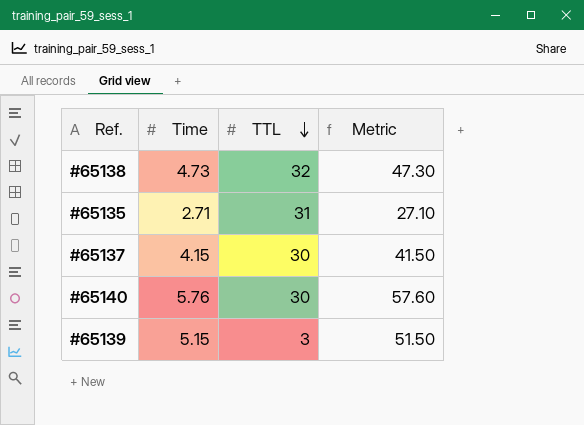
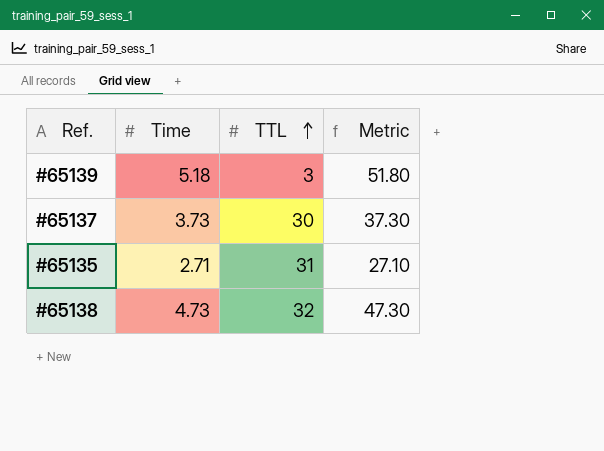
row order: TTL descending -> TTL ascending
row #65140: 5.76 | 30 | 57.60 -> none
#65139 | Time: 5.15 -> 5.18
#65139 | Metric: 51.50 -> 51.80
#65137 | Time: 4.15 -> 3.73
#65137 | Metric: 41.50 -> 37.30

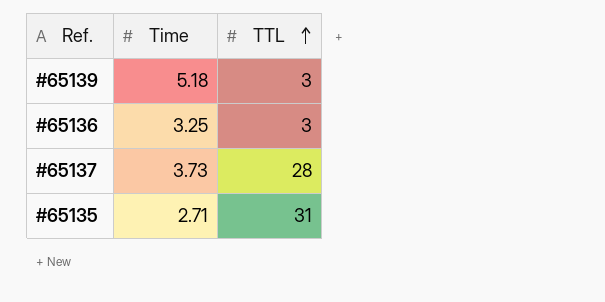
column Metric | formula: [Time] * 10 -> none
row #65138: 4.73 | 32 | 47.30 -> none
row #65136: none -> 3.25 | 3
#65137 | TTL: 30 -> 28

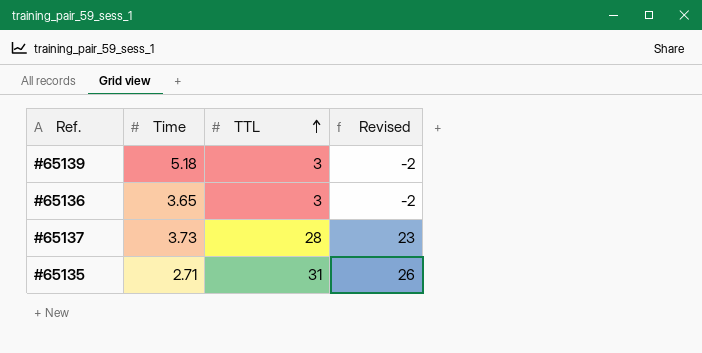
column Revised | formula: none -> [TTL] - 5
#65136 | Time: 3.25 -> 3.65

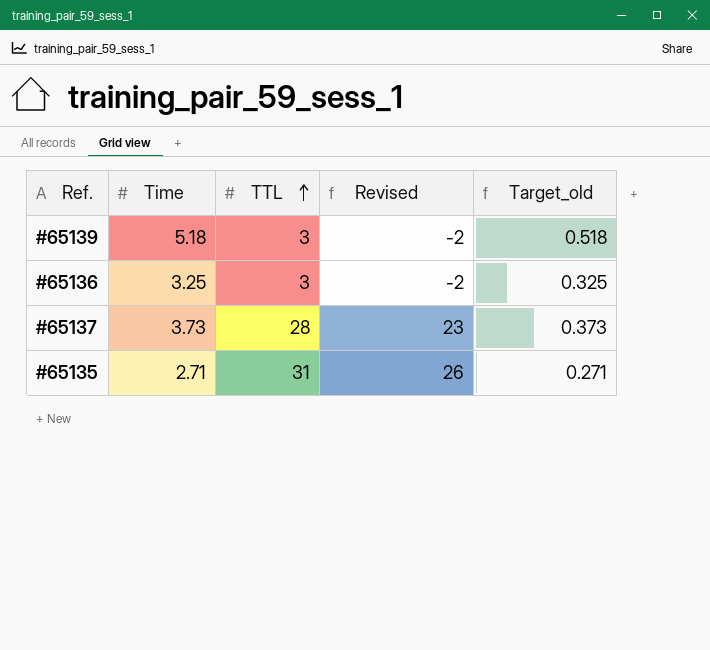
column Target_old | formula: none -> [Time] * 0.1
#65136 | Time: 3.65 -> 3.25

